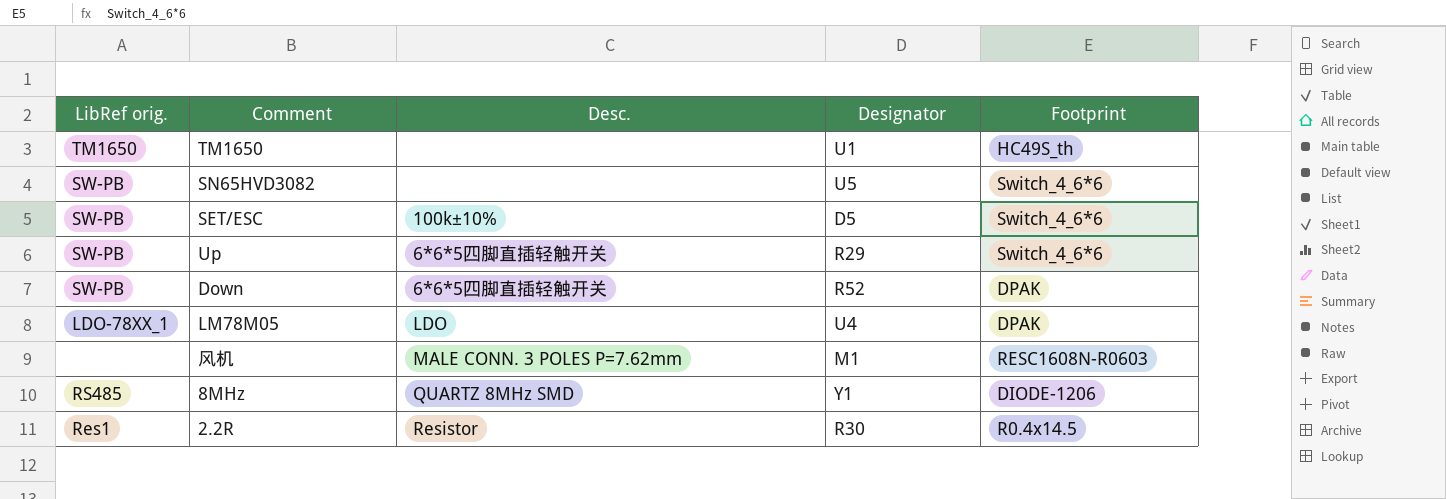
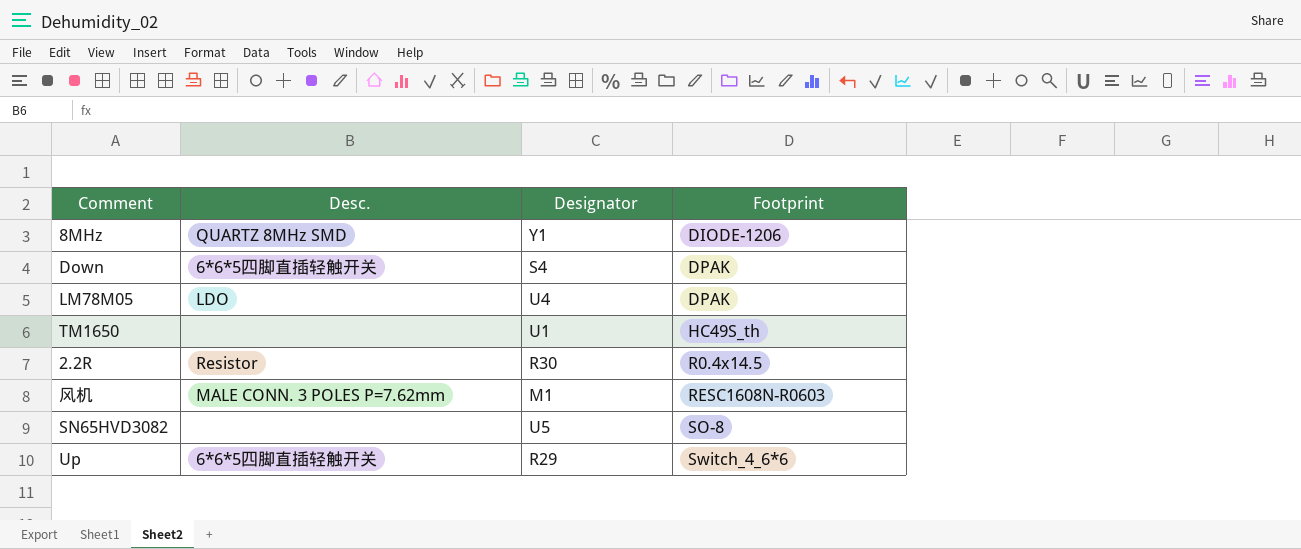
row order: none -> Footprint ascending
column LibRef orig. | position: 1 -> none
row SET/ESC: SW-PB | 100k±10% | D5 | Switch_4_6*6 -> none
Down | Designator: R52 -> S4
SN65HVD3082 | Footprint: Switch_4_6*6 -> SO-8

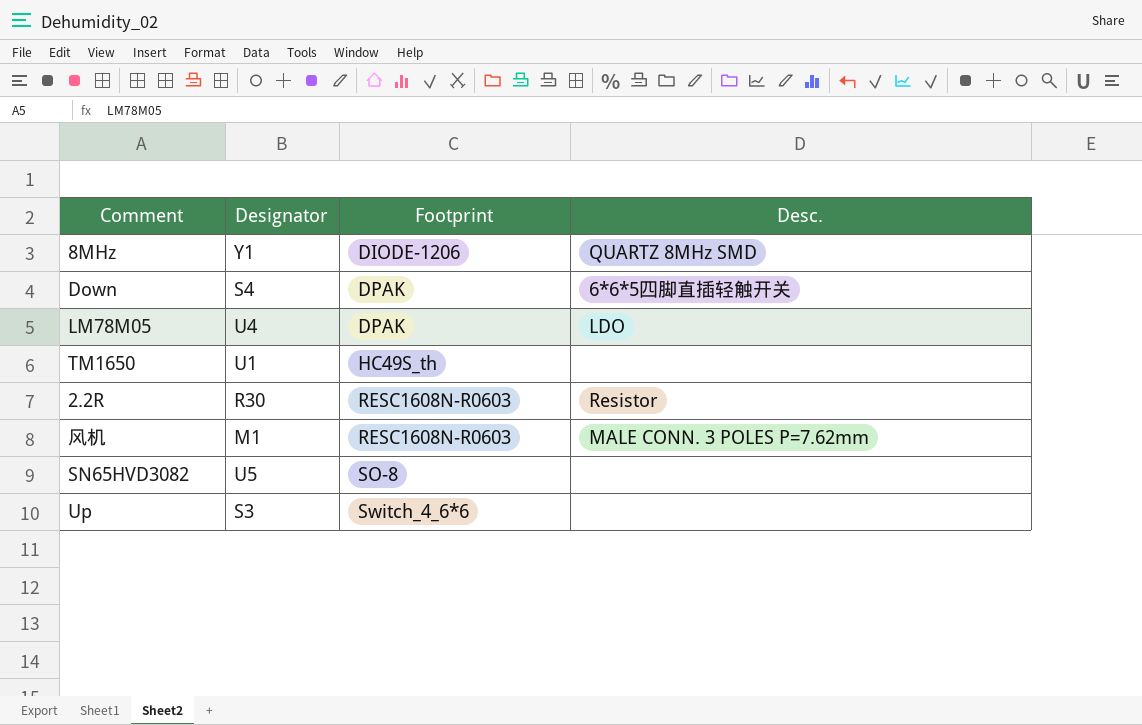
column Desc. | position: 2 -> 4
2.2R | Footprint: R0.4x14.5 -> RESC1608N-R0603
Up | Designator: R29 -> S3
Up | Desc.: 6*6*5四脚直插轻触开关 -> none

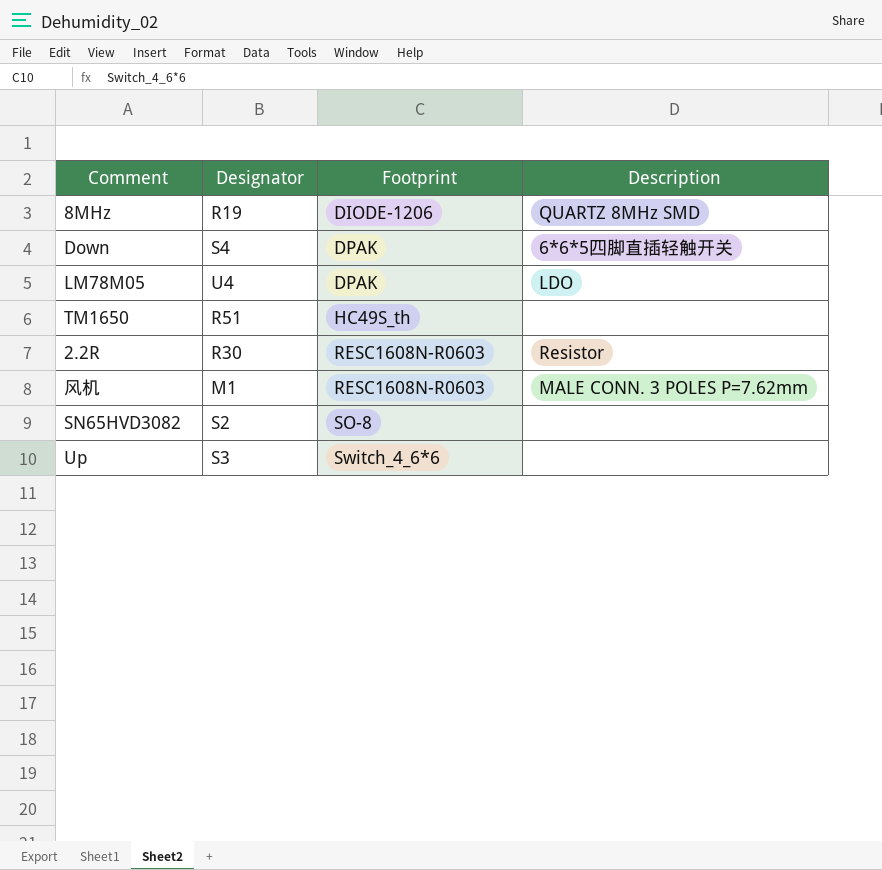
column name: Desc. -> Description
8MHz | Designator: Y1 -> R19
TM1650 | Designator: U1 -> R51
SN65HVD3082 | Designator: U5 -> S2

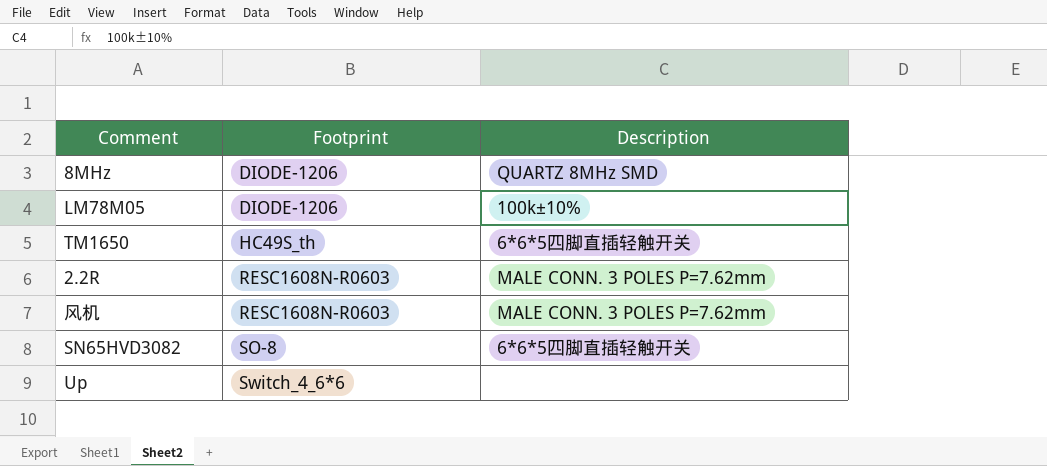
column Designator | position: 2 -> none
row Down: S4 | DPAK | 6*6*5四脚直插轻触开关 -> none
LM78M05 | Footprint: DPAK -> DIODE-1206
LM78M05 | Description: LDO -> 100k±10%
TM1650 | Description: none -> 6*6*5四脚直插轻触开关
2.2R | Description: Resistor -> MALE CONN. 3 POLES P=7.62mm
SN65HVD3082 | Description: none -> 6*6*5四脚直插轻触开关

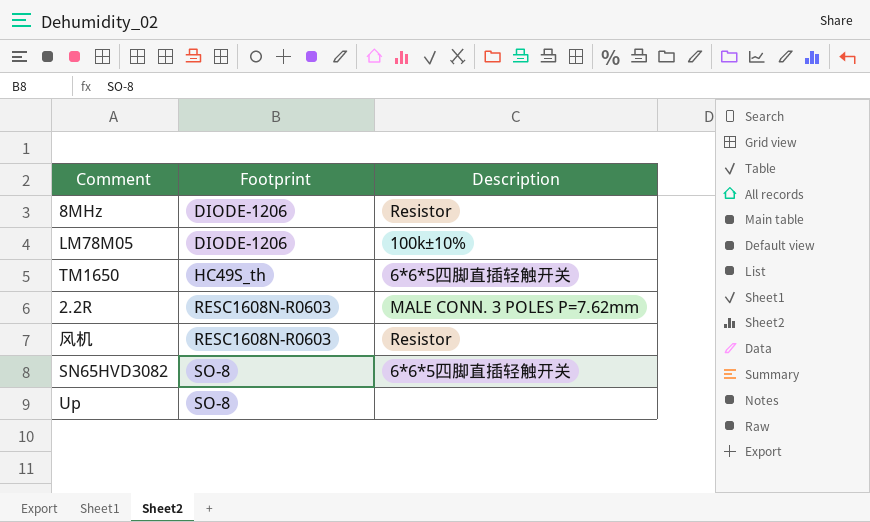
8MHz | Description: QUARTZ 8MHz SMD -> Resistor
风机 | Description: MALE CONN. 3 POLES P=7.62mm -> Resistor
Up | Footprint: Switch_4_6*6 -> SO-8

